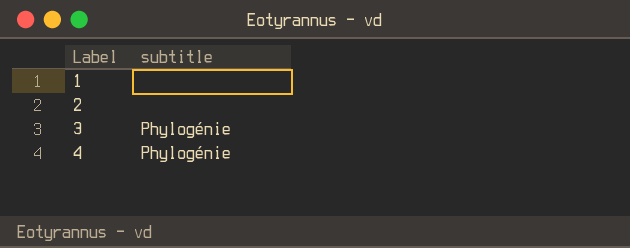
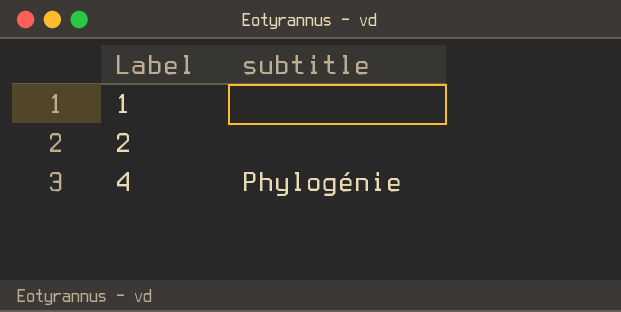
row 3: Phylogénie -> none

